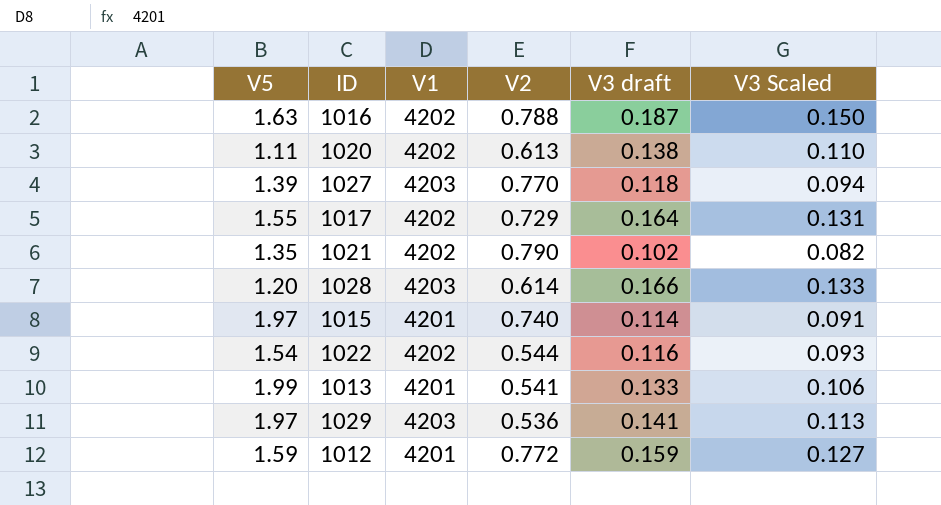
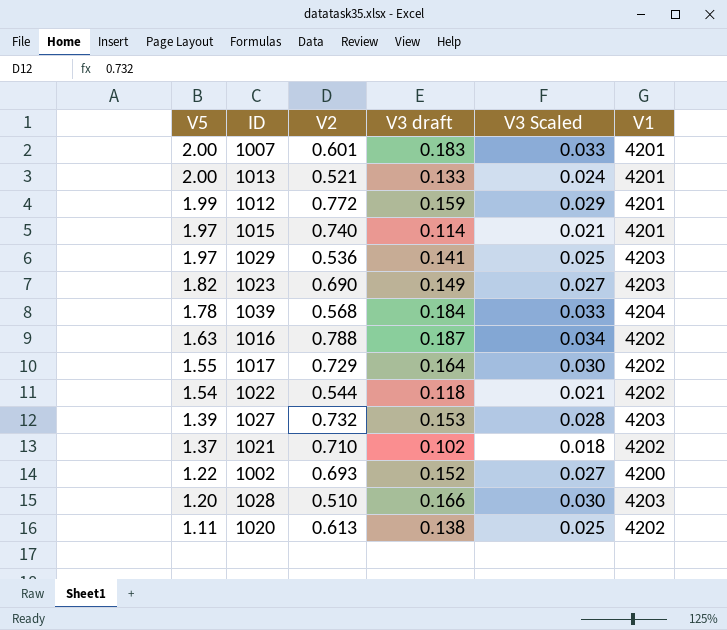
row order: none -> V5 descending
column V3 Scaled | formula: [V3 draft] * 0.8 -> [V3 draft] * 0.18
column V1 | position: 3 -> 6
row 1007: none -> 2.00 | 0.601 | 0.183 | 0.033 | 4201
1013 | V5: 1.99 -> 2.00
1013 | V2: 0.541 -> 0.521
1012 | V5: 1.59 -> 1.99
row 1023: none -> 1.82 | 0.690 | 0.149 | 0.027 | 4203
row 1039: none -> 1.78 | 0.568 | 0.184 | 0.033 | 4204
1022 | V3 draft: 0.116 -> 0.118
1027 | V2: 0.770 -> 0.732
1027 | V3 draft: 0.118 -> 0.153
1021 | V5: 1.35 -> 1.37
1021 | V2: 0.790 -> 0.710
row 1002: none -> 1.22 | 0.693 | 0.152 | 0.027 | 4200
1028 | V2: 0.614 -> 0.510

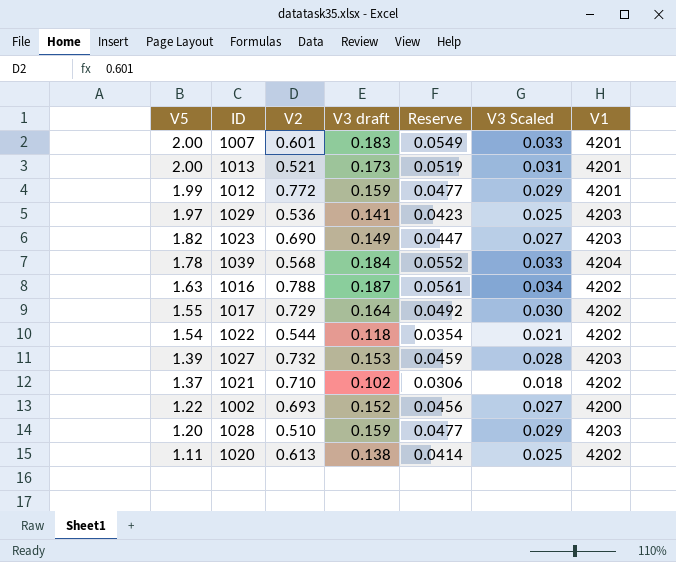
column Reserve | formula: none -> [V3 draft] * 0.3
row 1015: 1.97 | 0.740 | 0.114 | 0.021 | 4201 -> none
1013 | V3 draft: 0.133 -> 0.173
1013 | V3 Scaled: 0.024 -> 0.031
1028 | V3 draft: 0.166 -> 0.159
1028 | V3 Scaled: 0.030 -> 0.029

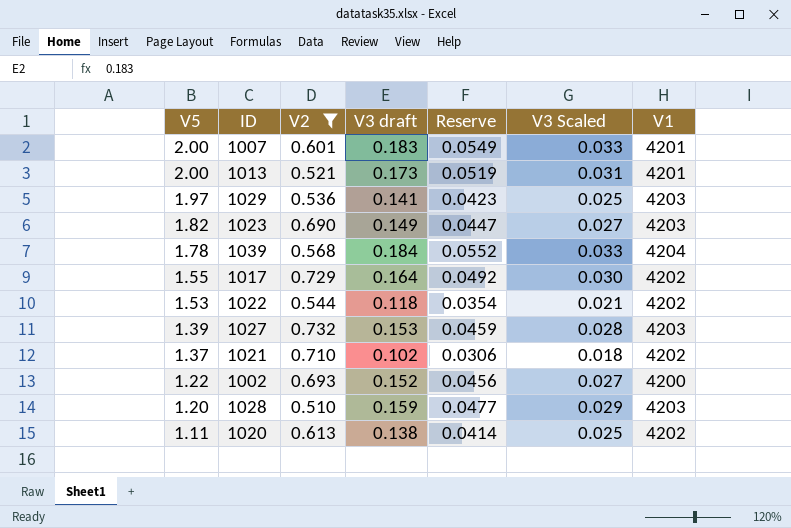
filter: none -> V2 <= 0.732
1022 | V5: 1.54 -> 1.53

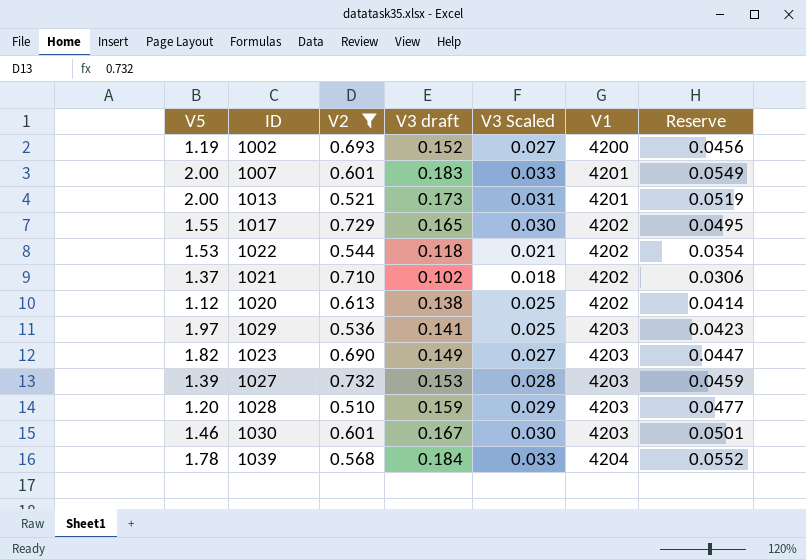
row order: V5 descending -> V1 ascending
column Reserve | position: 5 -> 7
1002 | V5: 1.22 -> 1.19
1017 | V3 draft: 0.164 -> 0.165
1017 | Reserve: 0.0492 -> 0.0495
1020 | V5: 1.11 -> 1.12
row 1030: none -> 1.46 | 0.601 | 0.167 | 0.030 | 4203 | 0.0501

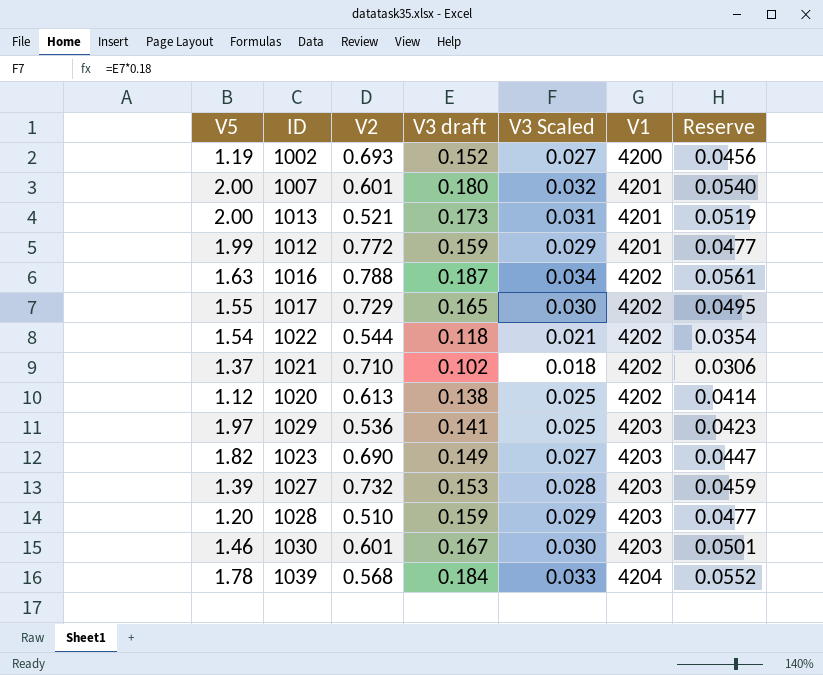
filter: V2 <= 0.732 -> none
1007 | V3 draft: 0.183 -> 0.180
1007 | V3 Scaled: 0.033 -> 0.032
1007 | Reserve: 0.0549 -> 0.0540
1022 | V5: 1.53 -> 1.54

